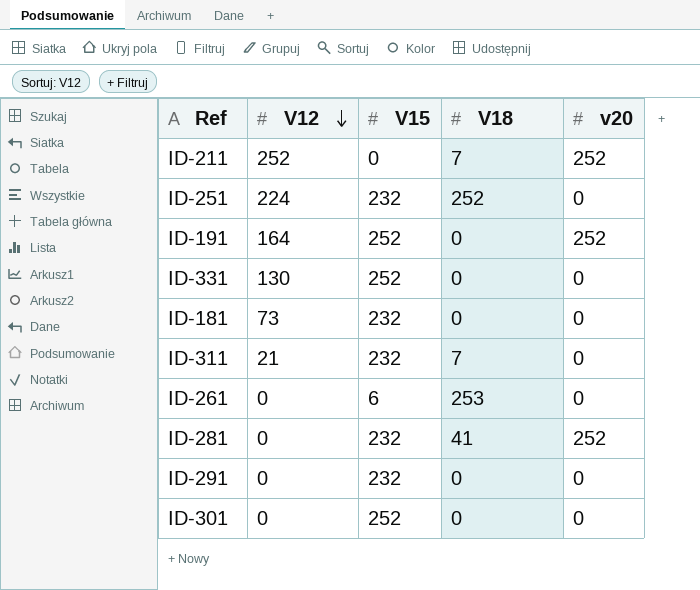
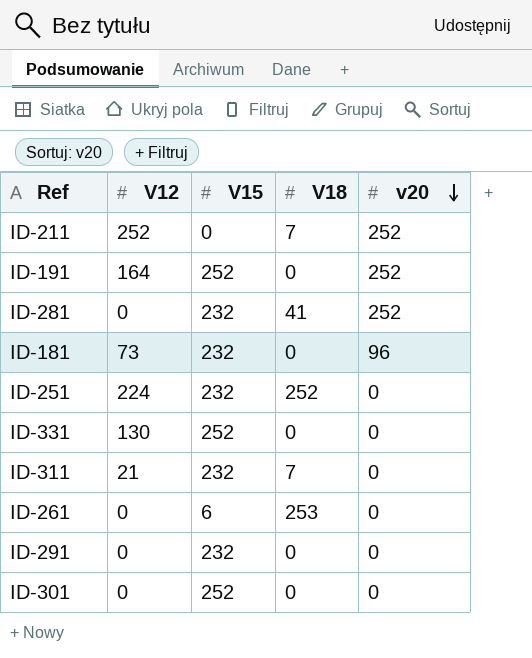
row order: V12 descending -> v20 descending
ID-181 | v20: 0 -> 96

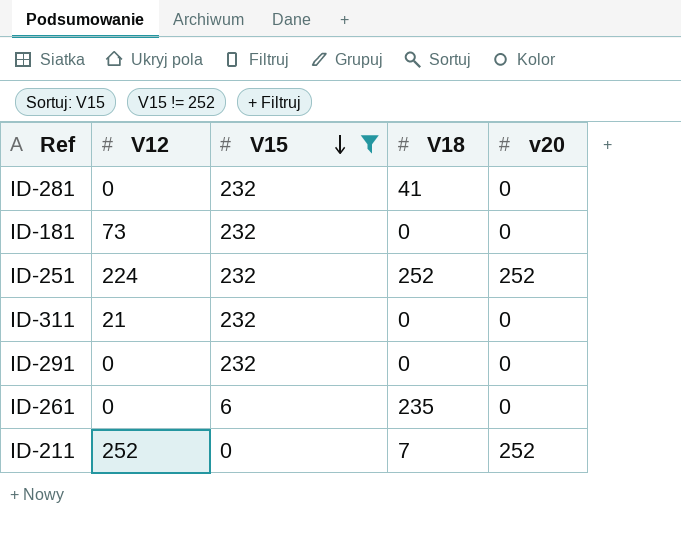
filter: none -> V15 != 252
row order: v20 descending -> V15 descending
ID-281 | v20: 252 -> 0
ID-181 | v20: 96 -> 0
ID-251 | v20: 0 -> 252
ID-311 | V18: 7 -> 0
ID-261 | V18: 253 -> 235

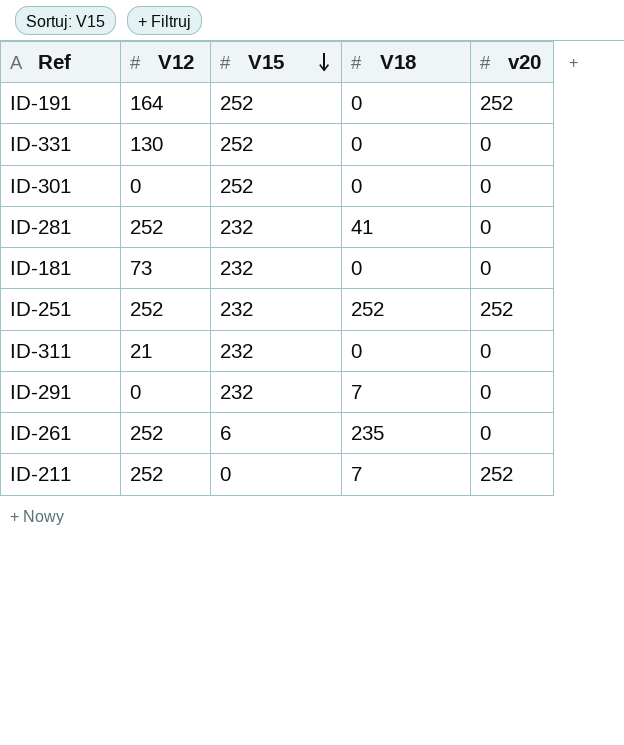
filter: V15 != 252 -> none
ID-281 | V12: 0 -> 252
ID-251 | V12: 224 -> 252
ID-291 | V18: 0 -> 7
ID-261 | V12: 0 -> 252

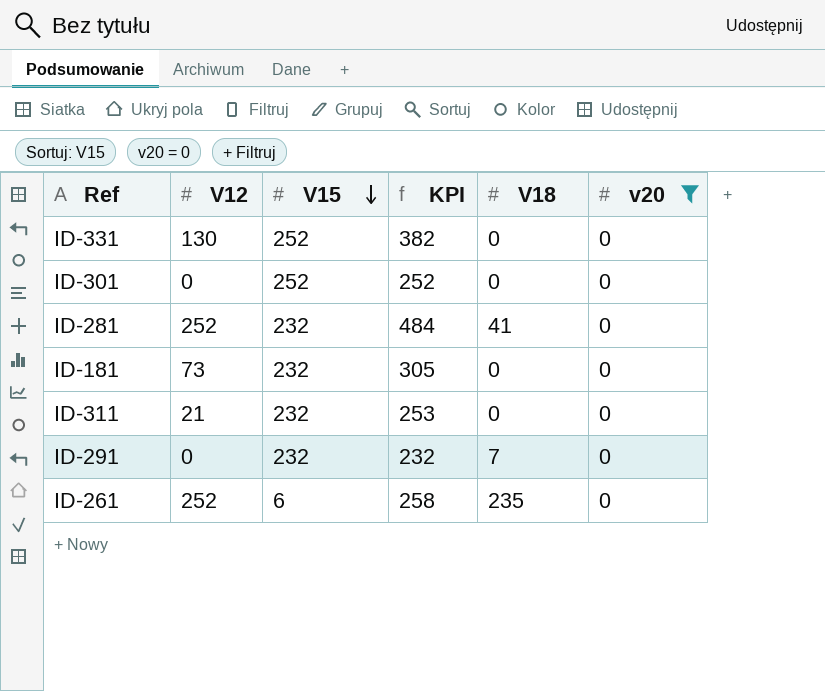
filter: none -> v20 = 0
column KPI | formula: none -> [V12] + [V15]

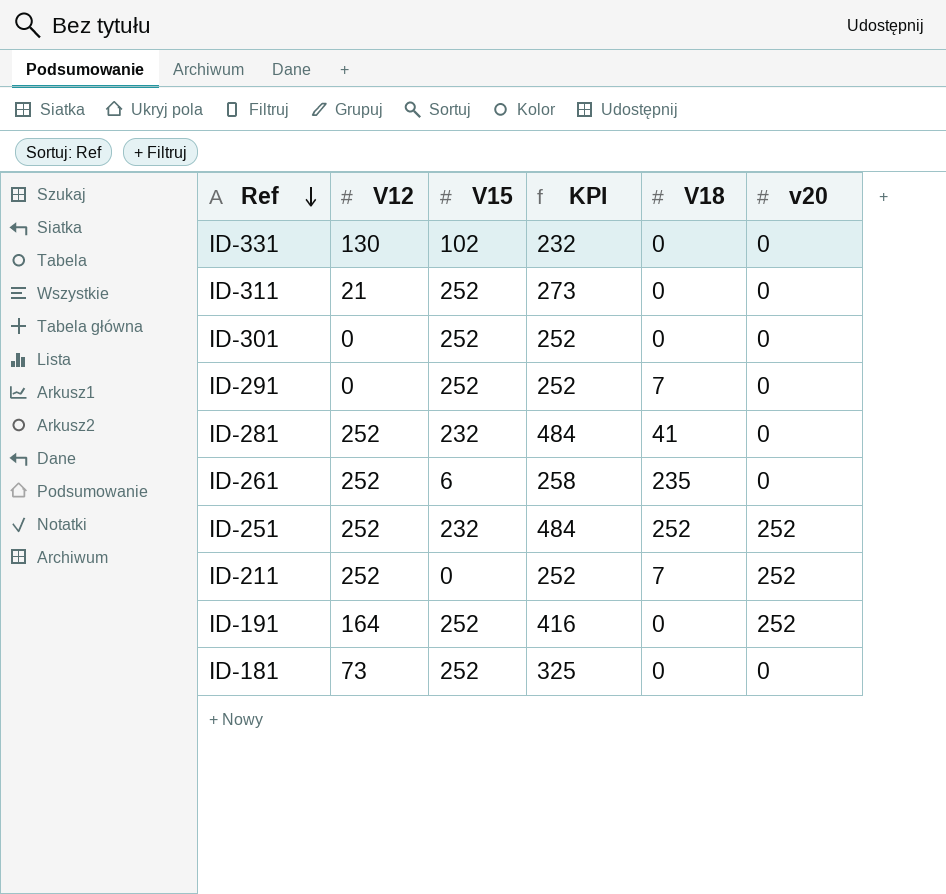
filter: v20 = 0 -> none
row order: V15 descending -> Ref descending
ID-331 | V15: 252 -> 102
ID-331 | KPI: 382 -> 232
ID-311 | V15: 232 -> 252
ID-311 | KPI: 253 -> 273
ID-291 | V15: 232 -> 252
ID-291 | KPI: 232 -> 252
ID-181 | V15: 232 -> 252
ID-181 | KPI: 305 -> 325

